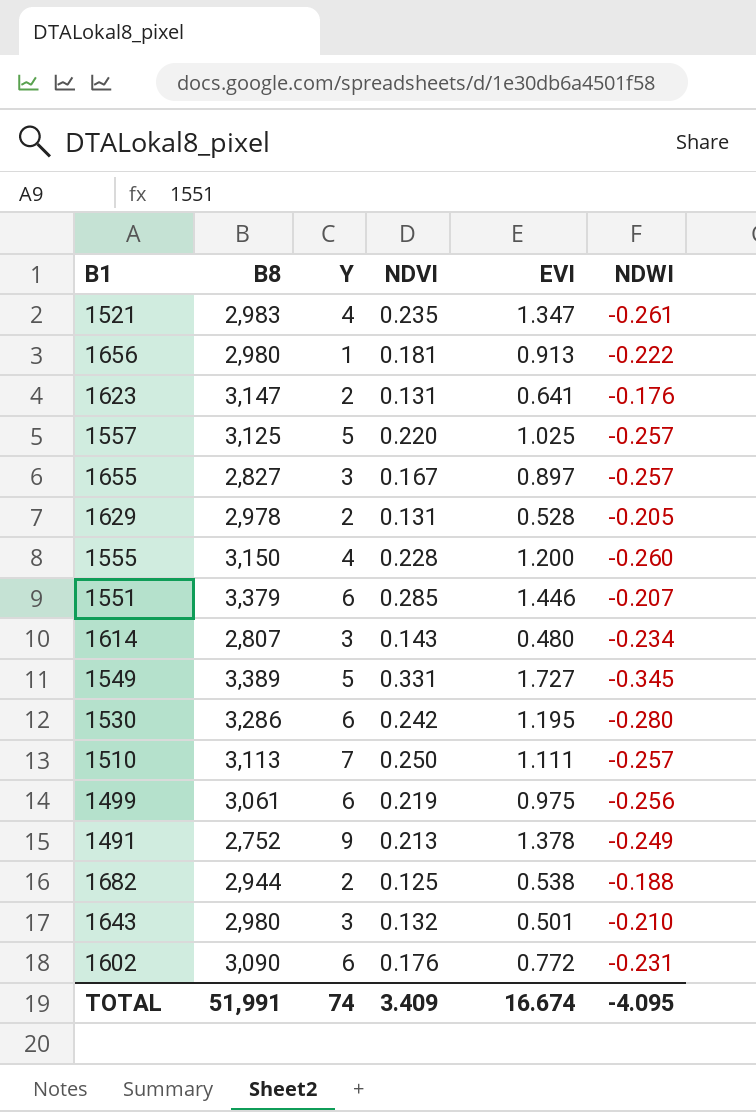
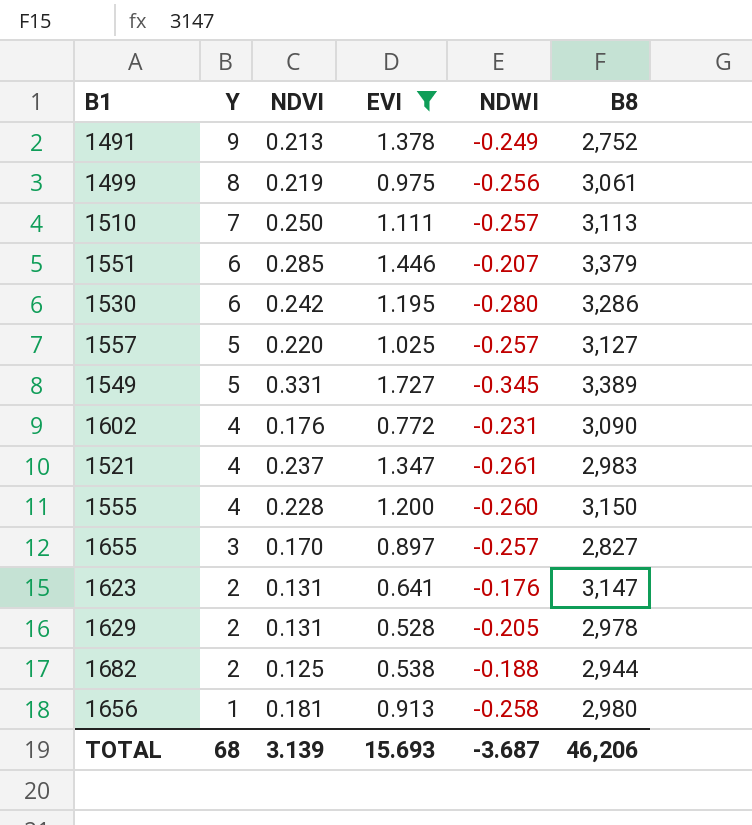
filter: none -> EVI >= 0.528
row order: none -> Y descending
column B8 | position: 2 -> 6
1499 | Y: 6 -> 8
1557 | B8: 3,125 -> 3,127
1602 | Y: 6 -> 4
1521 | NDVI: 0.235 -> 0.237
1655 | NDVI: 0.167 -> 0.170
1656 | NDWI: -0.222 -> -0.258
TOTAL | Y: 74 -> 68
TOTAL | NDVI: 3.409 -> 3.139
TOTAL | EVI: 16.674 -> 15.693
TOTAL | NDWI: -4.095 -> -3.687
TOTAL | B8: 51,991 -> 46,206

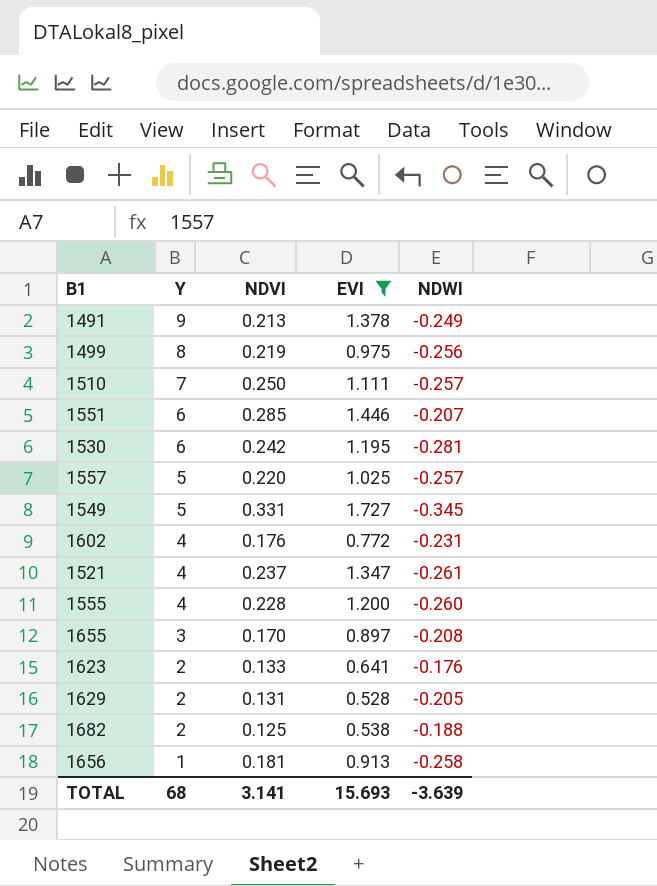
column B8 | position: 6 -> none
1530 | NDWI: -0.280 -> -0.281
1655 | NDWI: -0.257 -> -0.208
1623 | NDVI: 0.131 -> 0.133
TOTAL | NDVI: 3.139 -> 3.141
TOTAL | NDWI: -3.687 -> -3.639

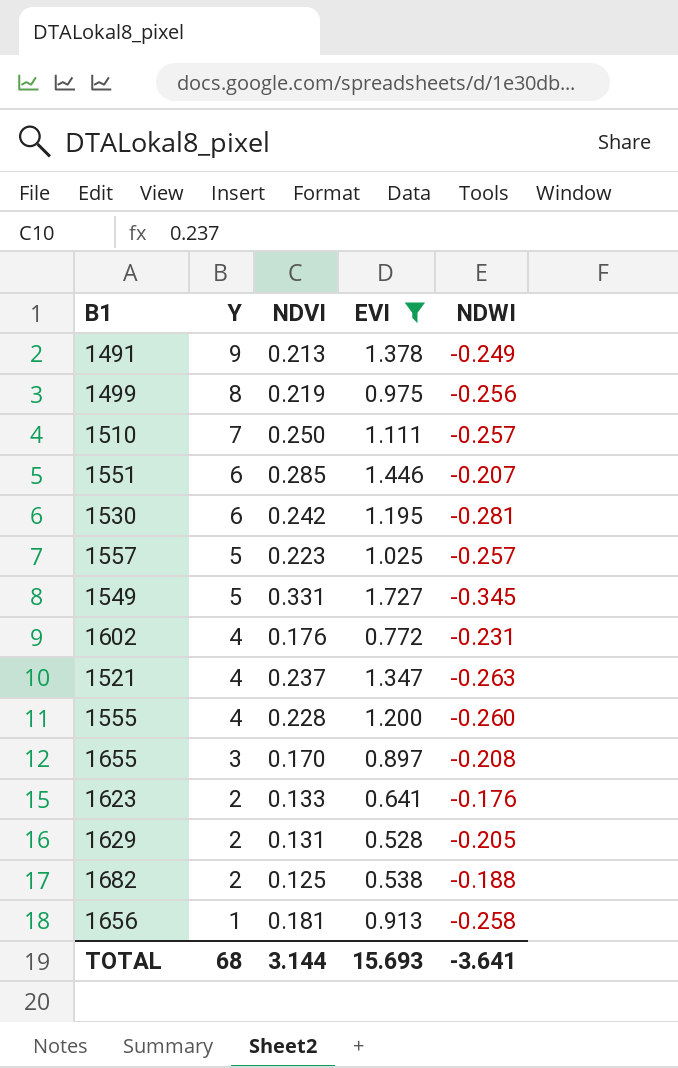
1557 | NDVI: 0.220 -> 0.223
1521 | NDWI: -0.261 -> -0.263
TOTAL | NDVI: 3.141 -> 3.144
TOTAL | NDWI: -3.639 -> -3.641

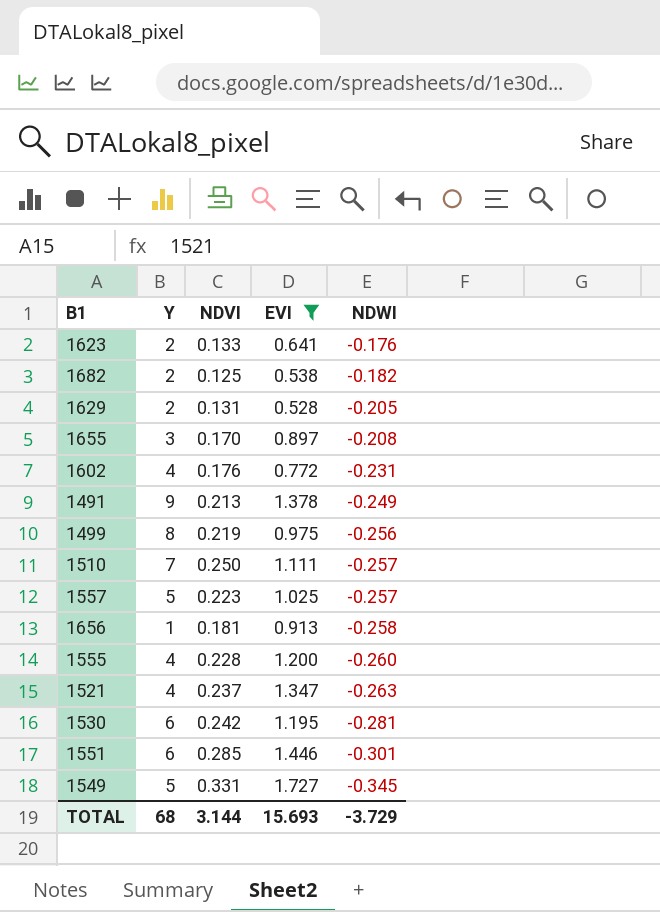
row order: Y descending -> NDWI descending
1682 | NDWI: -0.188 -> -0.182
1551 | NDWI: -0.207 -> -0.301
TOTAL | NDWI: -3.641 -> -3.729

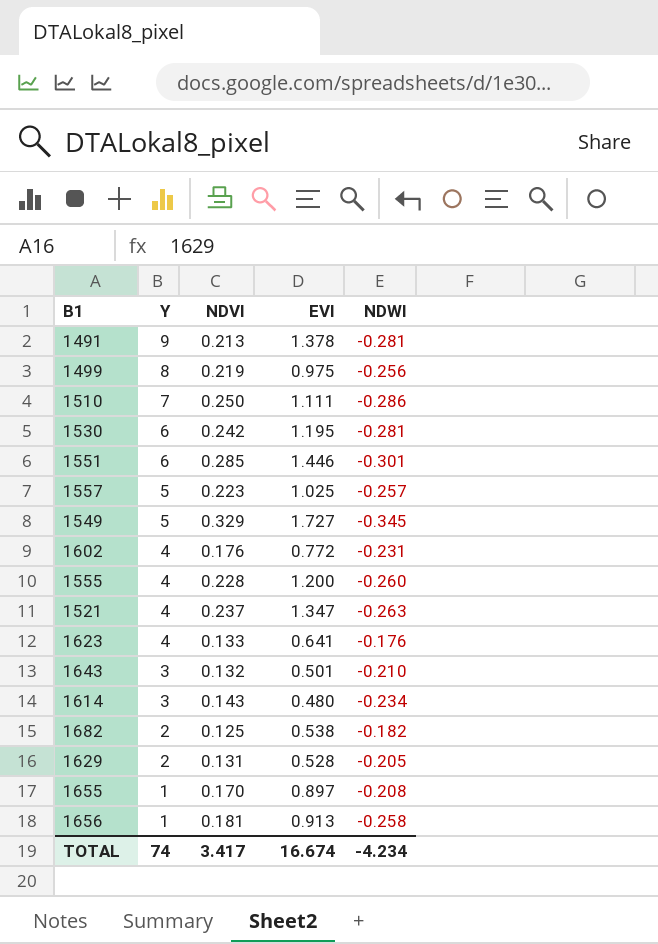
filter: EVI >= 0.528 -> none
row order: NDWI descending -> Y descending
1491 | NDWI: -0.249 -> -0.281
1510 | NDWI: -0.257 -> -0.286
1549 | NDVI: 0.331 -> 0.329
1623 | Y: 2 -> 4
1655 | Y: 3 -> 1
TOTAL | Y: 68 -> 74
TOTAL | NDVI: 3.144 -> 3.417
TOTAL | EVI: 15.693 -> 16.674
TOTAL | NDWI: -3.729 -> -4.234

